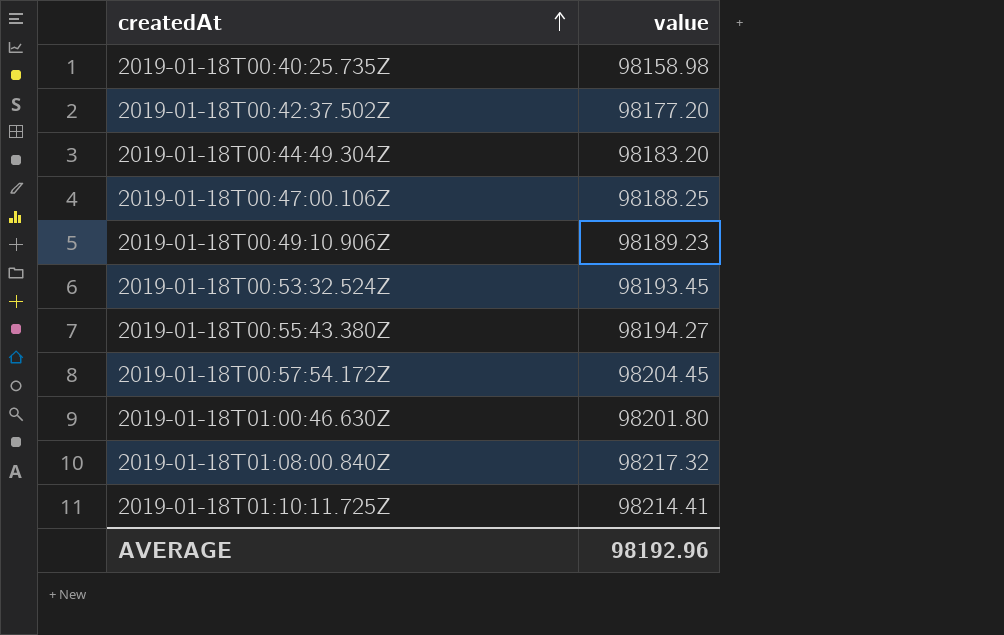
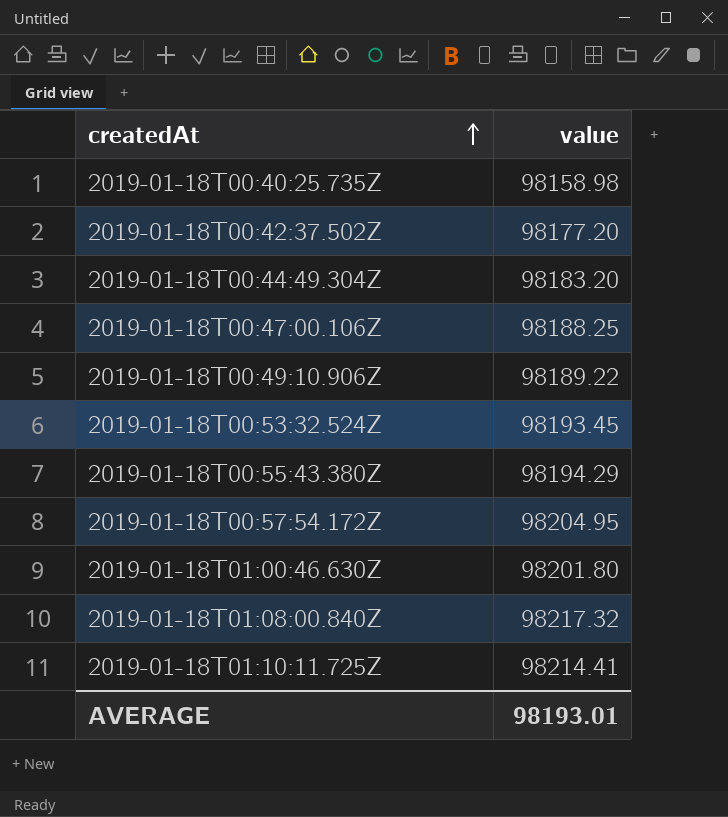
2019-01-18T00:49:10.906Z | value: 98189.23 -> 98189.22
2019-01-18T00:55:43.380Z | value: 98194.27 -> 98194.29
2019-01-18T00:57:54.172Z | value: 98204.45 -> 98204.95
AVERAGE | value: 98192.96 -> 98193.01

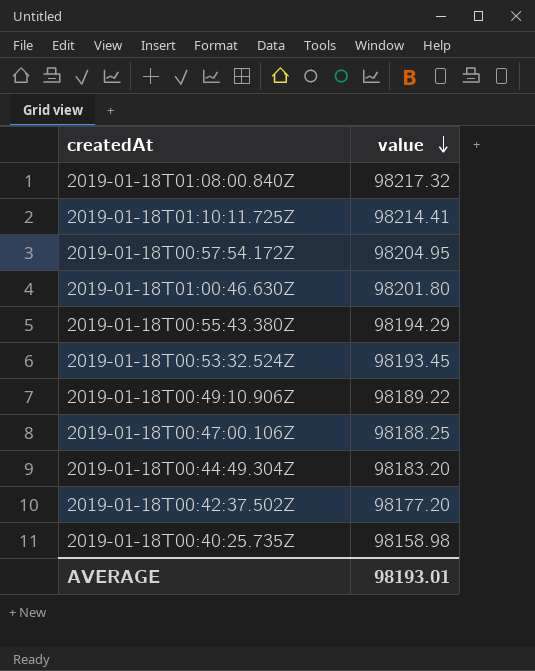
row order: createdAt ascending -> value descending

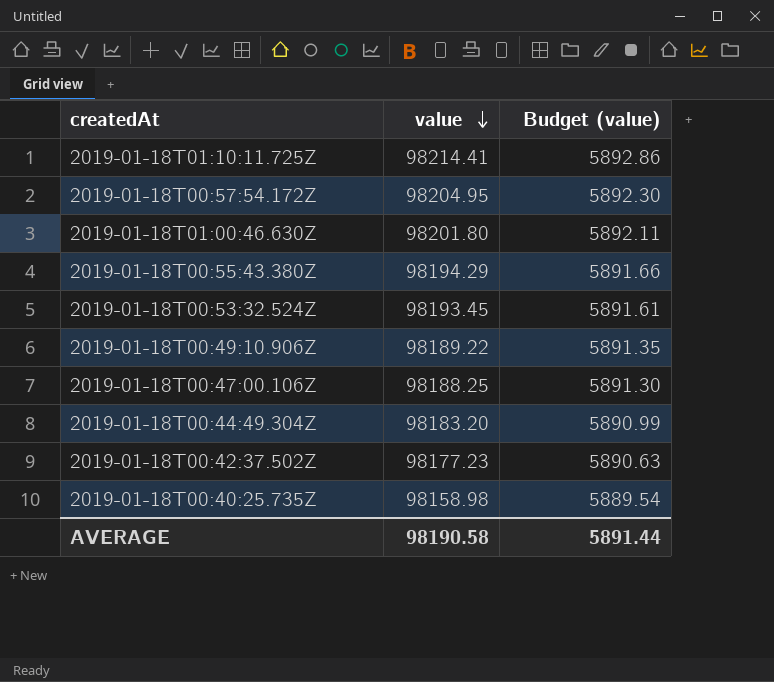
column Budget (value) | formula: none -> [value] * 0.06
row 2019-01-18T01:08:00.840Z: 98217.32 -> none
2019-01-18T00:42:37.502Z | value: 98177.20 -> 98177.23
AVERAGE | value: 98193.01 -> 98190.58

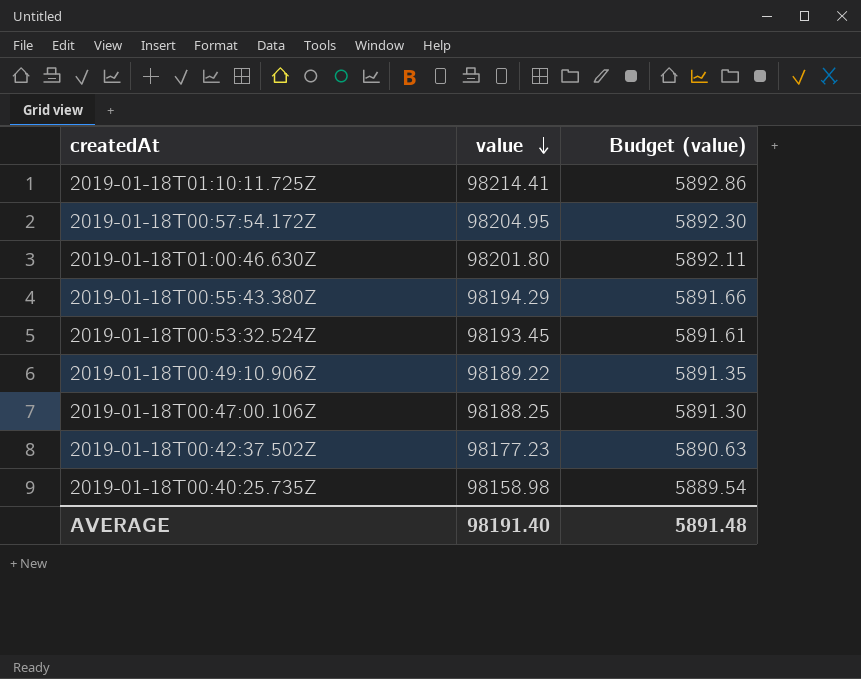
row 2019-01-18T00:44:49.304Z: 98183.20 | 5890.99 -> none
AVERAGE | value: 98190.58 -> 98191.40
AVERAGE | Budget (value): 5891.44 -> 5891.48

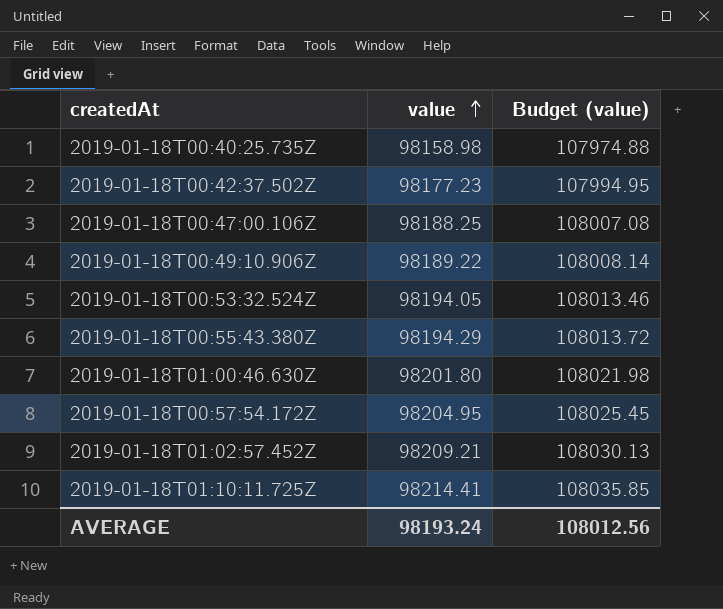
row order: value descending -> value ascending
column Budget (value) | formula: [value] * 0.06 -> [value] * 1.1
2019-01-18T00:53:32.524Z | value: 98193.45 -> 98194.05
row 2019-01-18T01:02:57.452Z: none -> 98209.21 | 108030.13
AVERAGE | value: 98191.40 -> 98193.24
AVERAGE | Budget (value): 5891.48 -> 108012.56

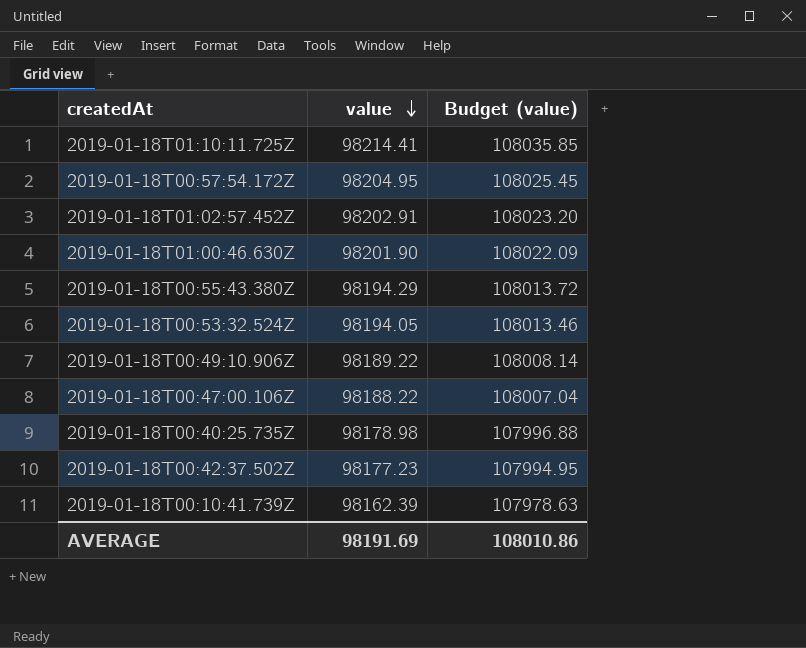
row order: value ascending -> value descending
2019-01-18T01:02:57.452Z | value: 98209.21 -> 98202.91
2019-01-18T01:02:57.452Z | Budget (value): 108030.13 -> 108023.20
2019-01-18T01:00:46.630Z | value: 98201.80 -> 98201.90
2019-01-18T01:00:46.630Z | Budget (value): 108021.98 -> 108022.09
2019-01-18T00:47:00.106Z | value: 98188.25 -> 98188.22
2019-01-18T00:47:00.106Z | Budget (value): 108007.08 -> 108007.04
2019-01-18T00:40:25.735Z | value: 98158.98 -> 98178.98
2019-01-18T00:40:25.735Z | Budget (value): 107974.88 -> 107996.88
row 2019-01-18T00:10:41.739Z: none -> 98162.39 | 107978.63
AVERAGE | value: 98193.24 -> 98191.69
AVERAGE | Budget (value): 108012.56 -> 108010.86

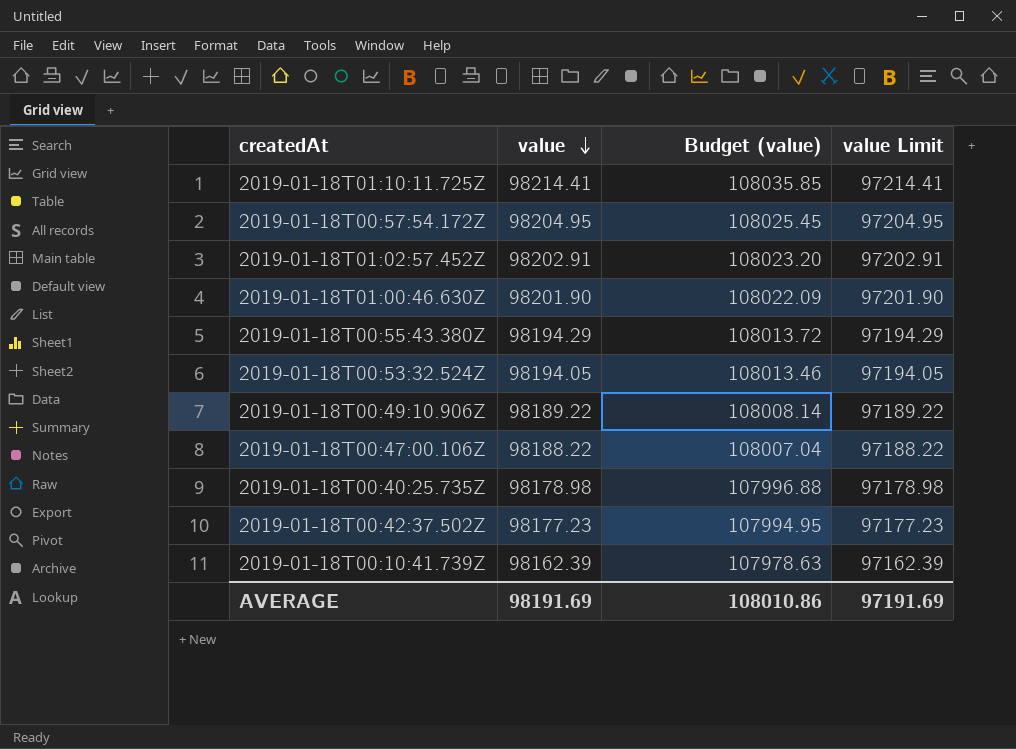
column value Limit | formula: none -> [value] - 1000

